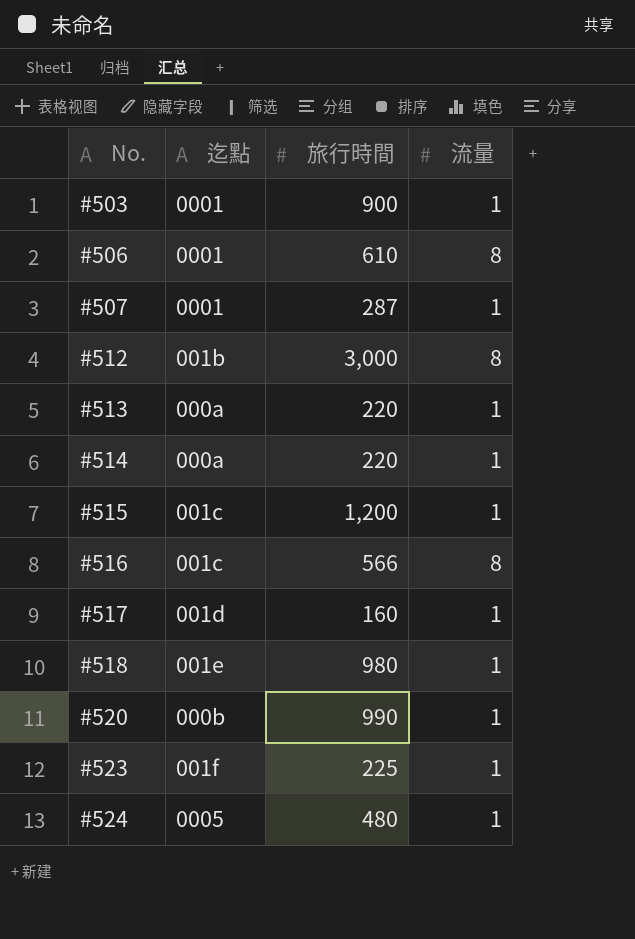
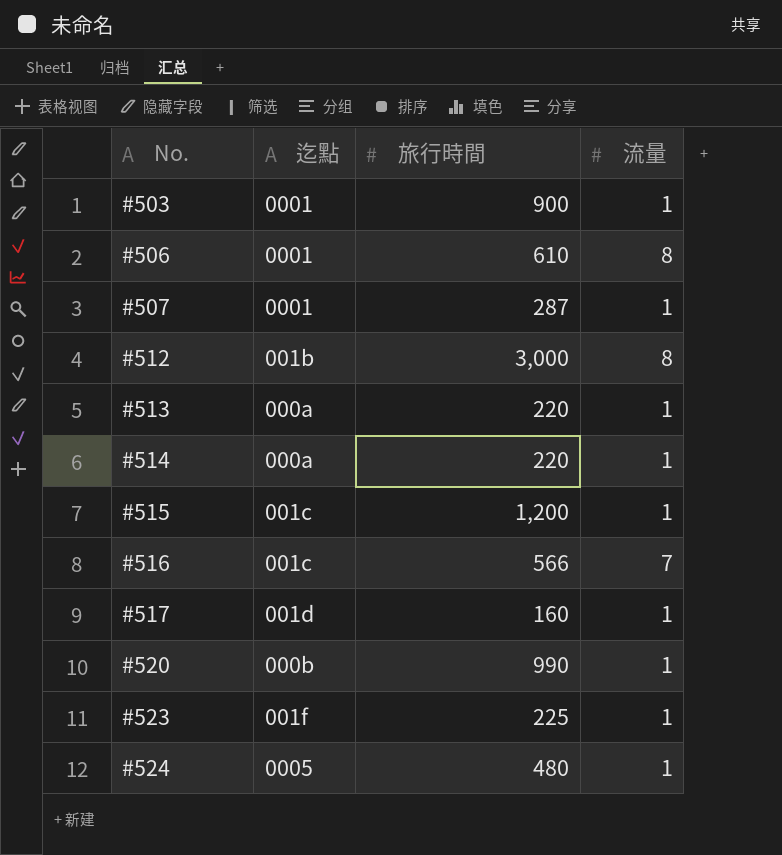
row #518: 001e | 980 | 1 -> none
#516 | 流量: 8 -> 7

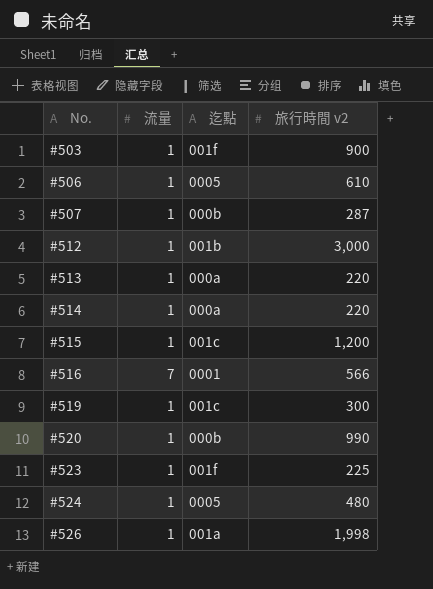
column 流量 | position: 4 -> 2
column name: 旅行時間 -> 旅行時間 v2
row #517: 001d | 160 | 1 -> none
#503 | 迄點: 0001 -> 001f
#506 | 流量: 8 -> 1
#506 | 迄點: 0001 -> 0005
#507 | 迄點: 0001 -> 000b
#512 | 流量: 8 -> 1
#516 | 迄點: 001c -> 0001
row #519: none -> 1 | 001c | 300
row #526: none -> 1 | 001a | 1,998

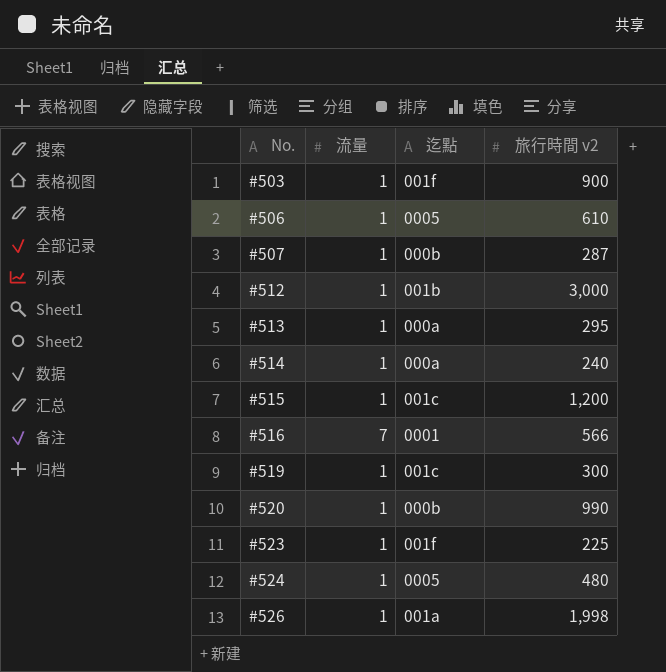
#513 | 旅行時間 v2: 220 -> 295
#514 | 旅行時間 v2: 220 -> 240

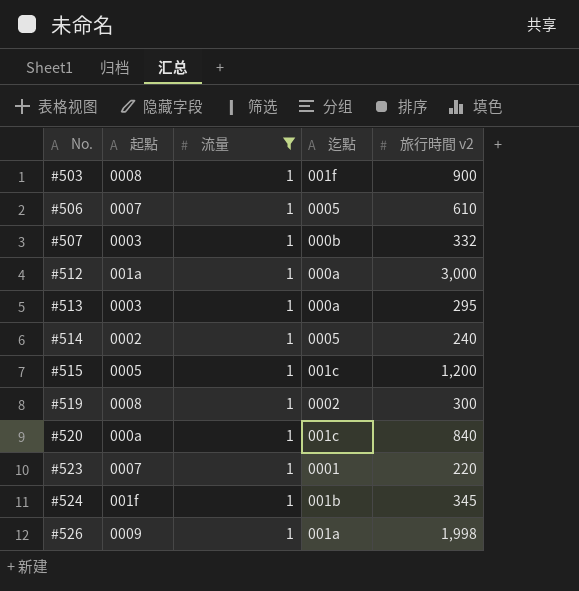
filter: none -> 流量 = 1
column 起點 | position: none -> 2
#507 | 旅行時間 v2: 287 -> 332
#512 | 迄點: 001b -> 000a
#514 | 迄點: 000a -> 0005
#519 | 迄點: 001c -> 0002
#520 | 迄點: 000b -> 001c
#520 | 旅行時間 v2: 990 -> 840
#523 | 迄點: 001f -> 0001
#523 | 旅行時間 v2: 225 -> 220
#524 | 迄點: 0005 -> 001b
#524 | 旅行時間 v2: 480 -> 345

